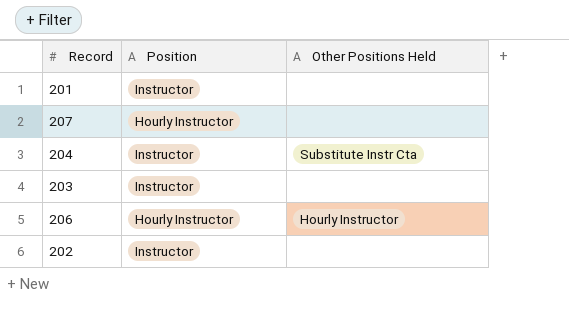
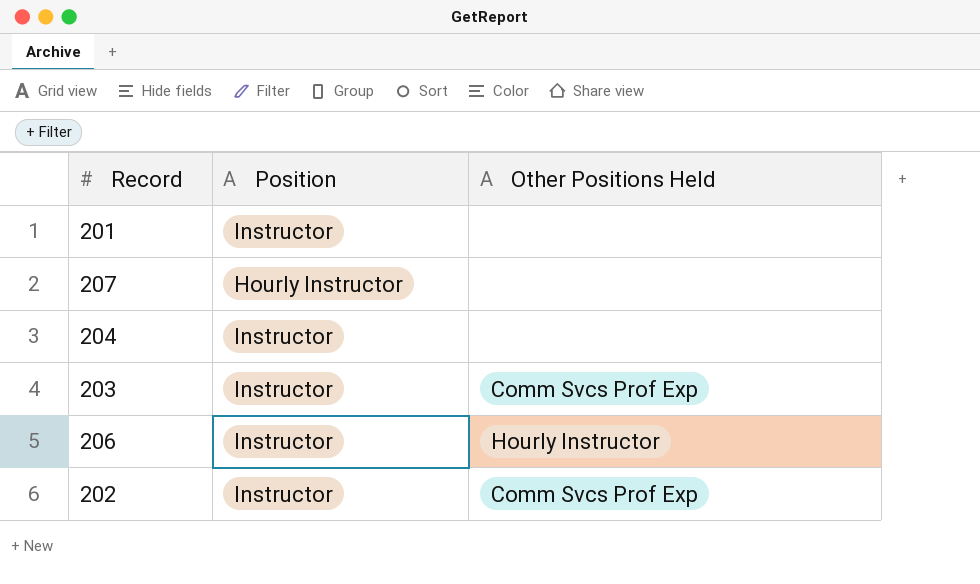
204 | Other Positions Held: Substitute Instr Cta -> none
203 | Other Positions Held: none -> Comm Svcs Prof Exp
206 | Position: Hourly Instructor -> Instructor
202 | Other Positions Held: none -> Comm Svcs Prof Exp

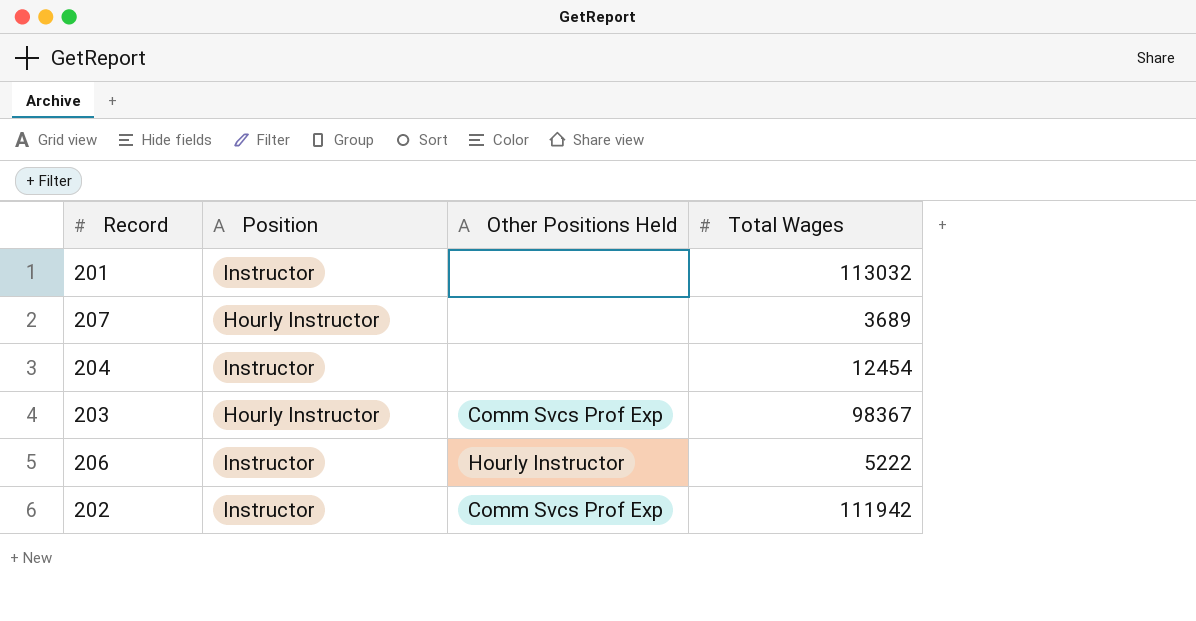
column Total Wages | position: none -> 4
203 | Position: Instructor -> Hourly Instructor

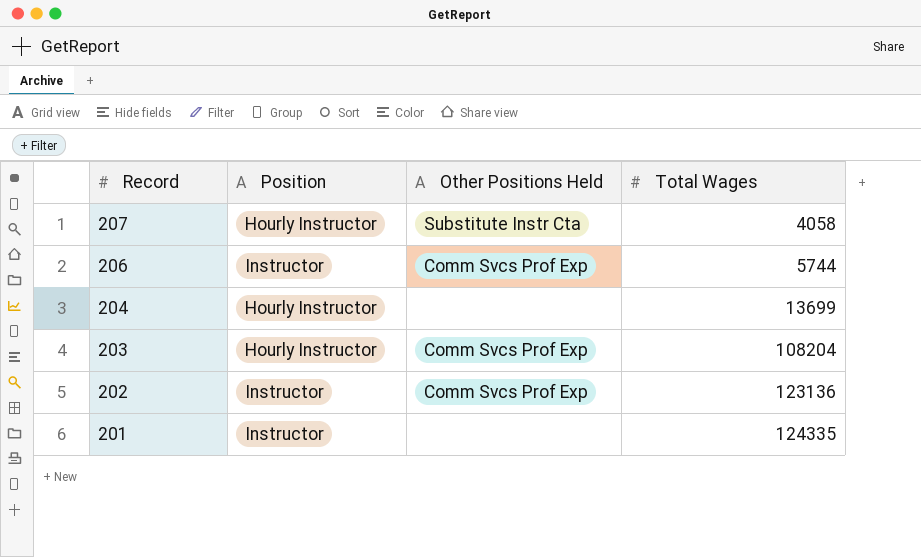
row order: none -> Record descending
207 | Other Positions Held: none -> Substitute Instr Cta
207 | Total Wages: 3689 -> 4058
206 | Other Positions Held: Hourly Instructor -> Comm Svcs Prof Exp
206 | Total Wages: 5222 -> 5744
204 | Position: Instructor -> Hourly Instructor
204 | Total Wages: 12454 -> 13699
203 | Total Wages: 98367 -> 108204
202 | Total Wages: 111942 -> 123136
201 | Total Wages: 113032 -> 124335

